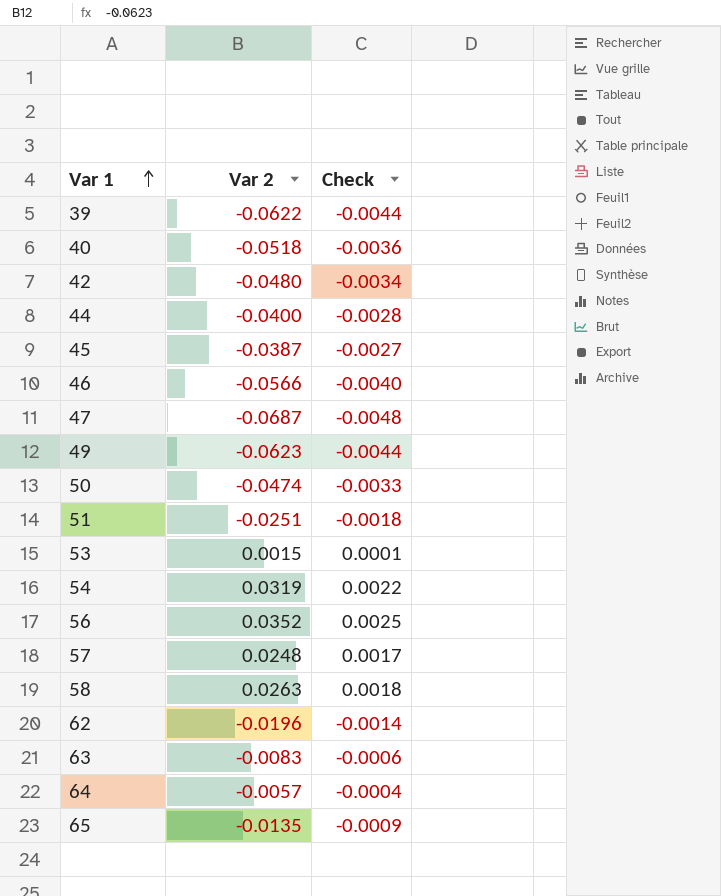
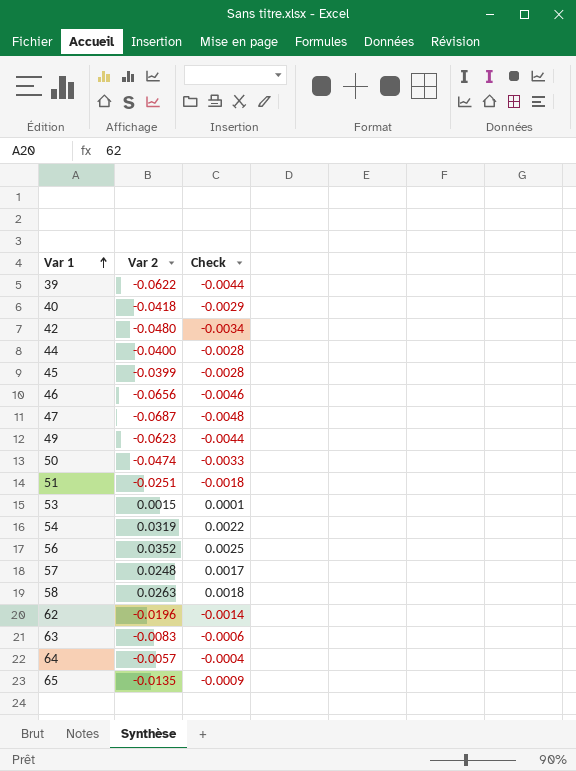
40 | Var 2: -0.0518 -> -0.0418
40 | Check: -0.0036 -> -0.0029
45 | Var 2: -0.0387 -> -0.0399
45 | Check: -0.0027 -> -0.0028
46 | Var 2: -0.0566 -> -0.0656
46 | Check: -0.0040 -> -0.0046

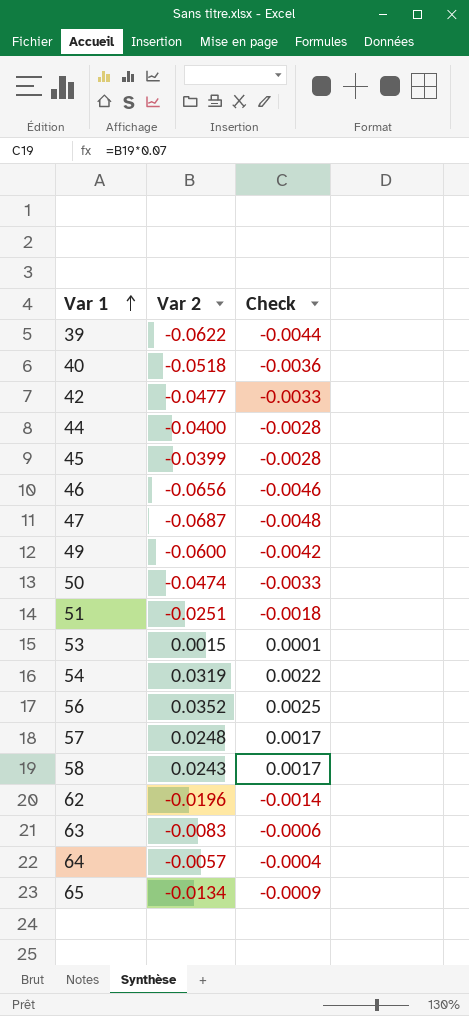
40 | Var 2: -0.0418 -> -0.0518
40 | Check: -0.0029 -> -0.0036
42 | Var 2: -0.0480 -> -0.0477
42 | Check: -0.0034 -> -0.0033
49 | Var 2: -0.0623 -> -0.0600
49 | Check: -0.0044 -> -0.0042
58 | Var 2: 0.0263 -> 0.0243
58 | Check: 0.0018 -> 0.0017
65 | Var 2: -0.0135 -> -0.0134

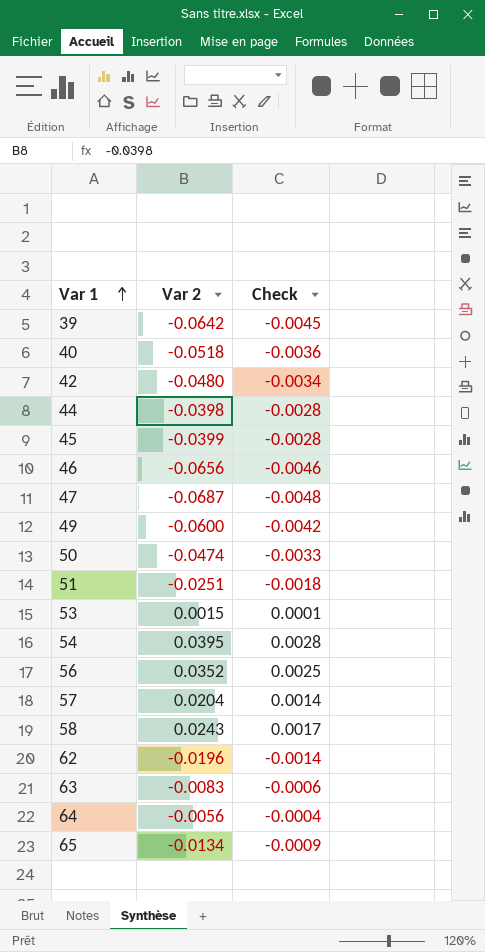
39 | Var 2: -0.0622 -> -0.0642
39 | Check: -0.0044 -> -0.0045
42 | Var 2: -0.0477 -> -0.0480
42 | Check: -0.0033 -> -0.0034
44 | Var 2: -0.0400 -> -0.0398
54 | Var 2: 0.0319 -> 0.0395
54 | Check: 0.0022 -> 0.0028
57 | Var 2: 0.0248 -> 0.0204
57 | Check: 0.0017 -> 0.0014
64 | Var 2: -0.0057 -> -0.0056

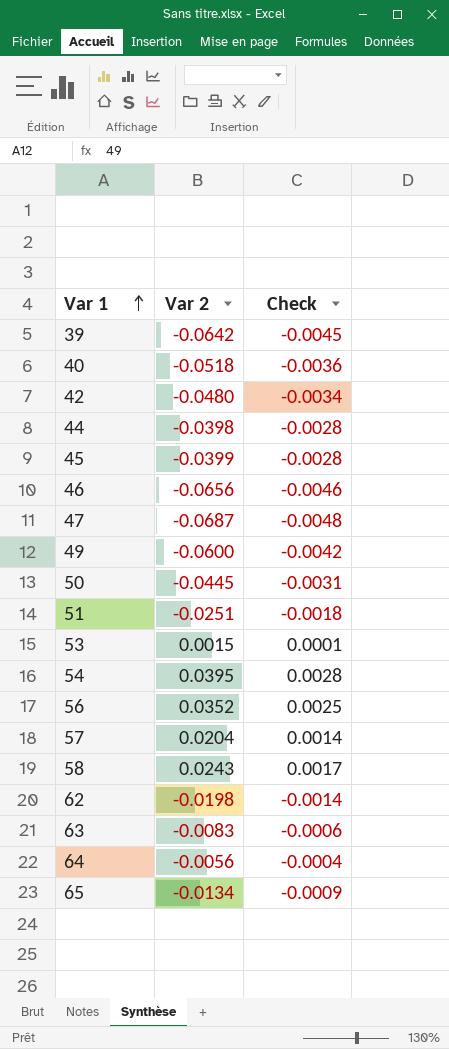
50 | Var 2: -0.0474 -> -0.0445
50 | Check: -0.0033 -> -0.0031
62 | Var 2: -0.0196 -> -0.0198

